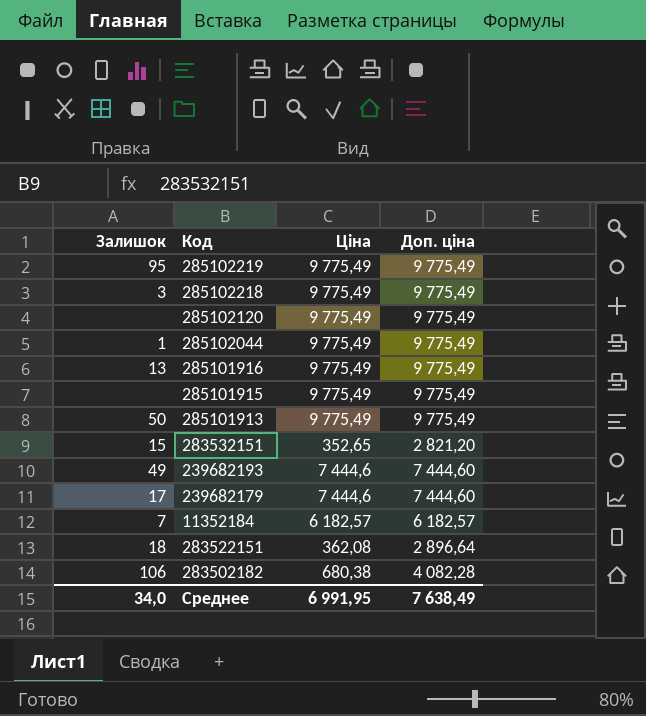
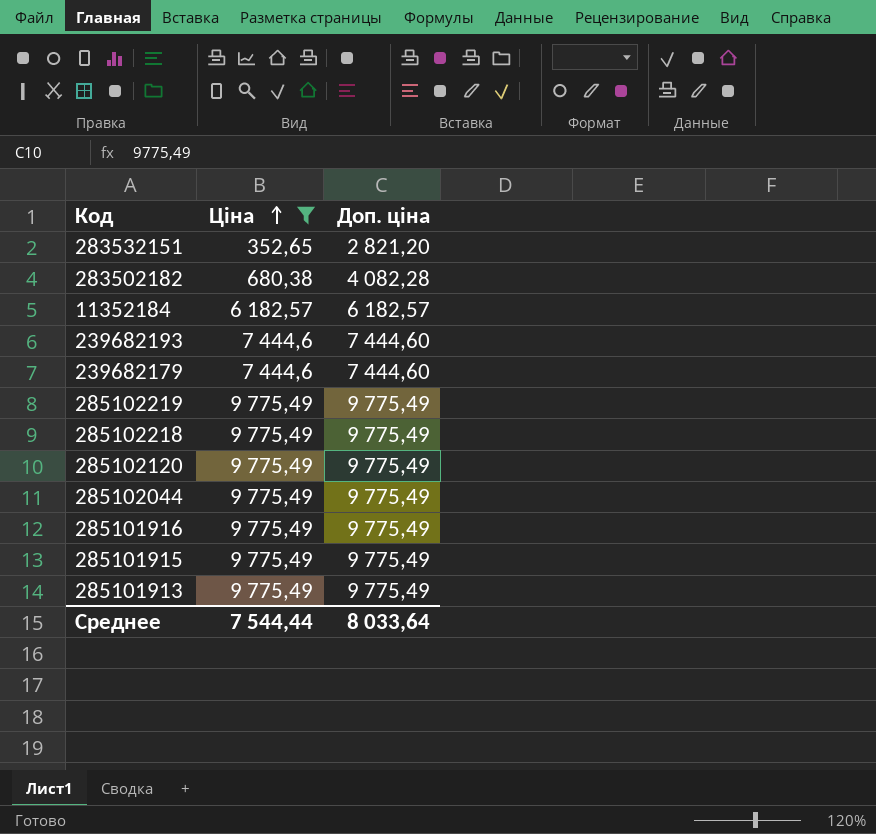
filter: none -> Ціна != 362,08
row order: none -> Ціна ascending
column Залишок | position: 1 -> none
Среднее | Ціна: 6 991,95 -> 7 544,44
Среднее | Доп. ціна: 7 638,49 -> 8 033,64

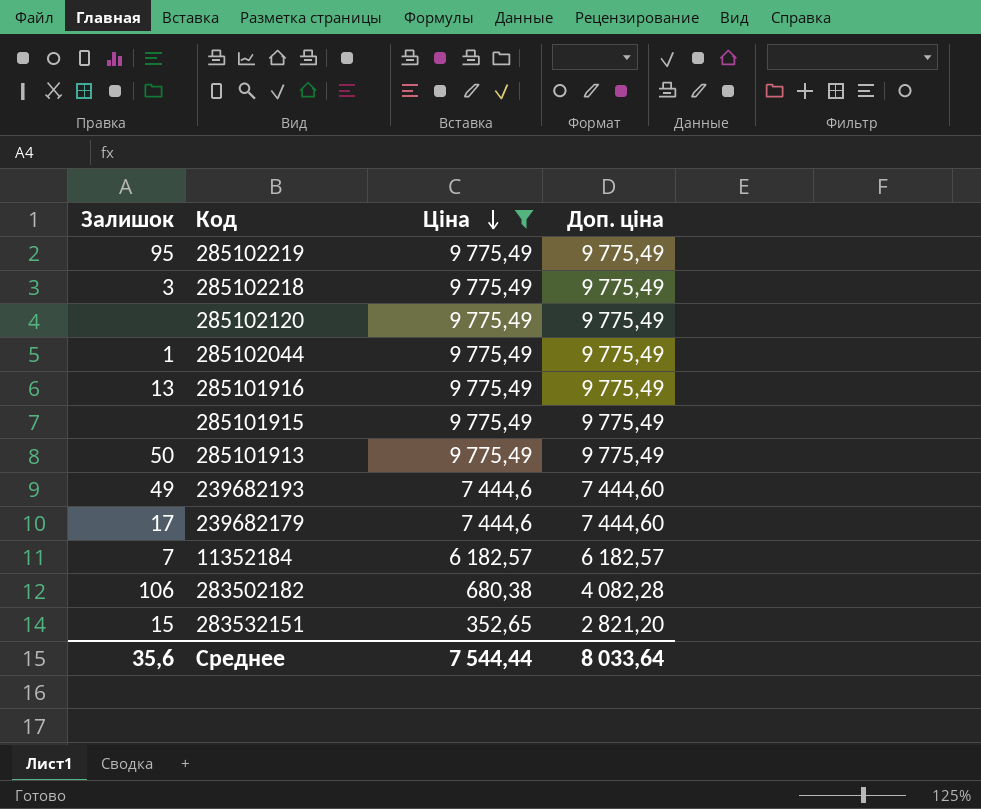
row order: Ціна ascending -> Ціна descending
column Залишок | position: none -> 1

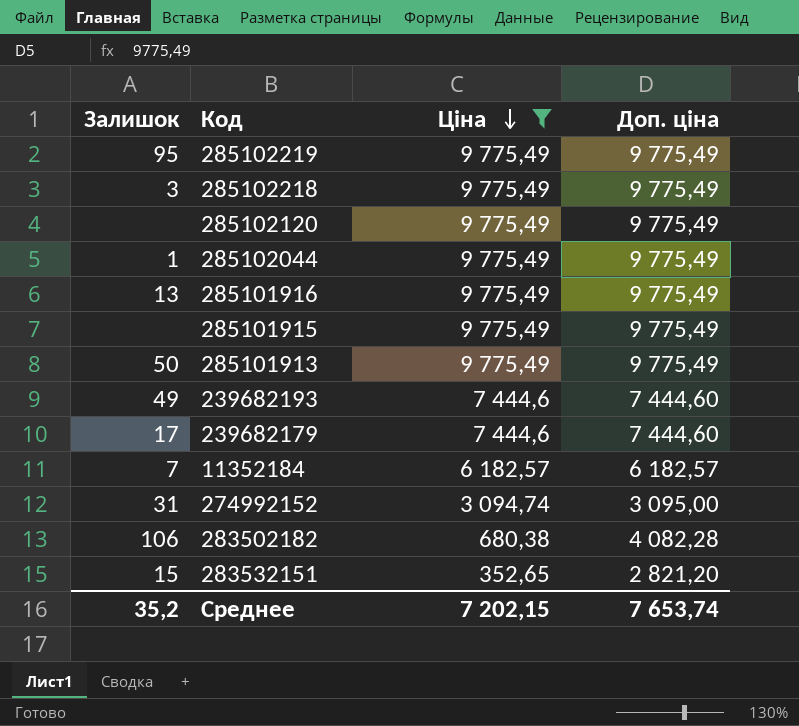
row 274992152: none -> 31 | 3 094,74 | 3 095,00
Среднее | Залишок: 35,6 -> 35,2
Среднее | Ціна: 7 544,44 -> 7 202,15
Среднее | Доп. ціна: 8 033,64 -> 7 653,74

